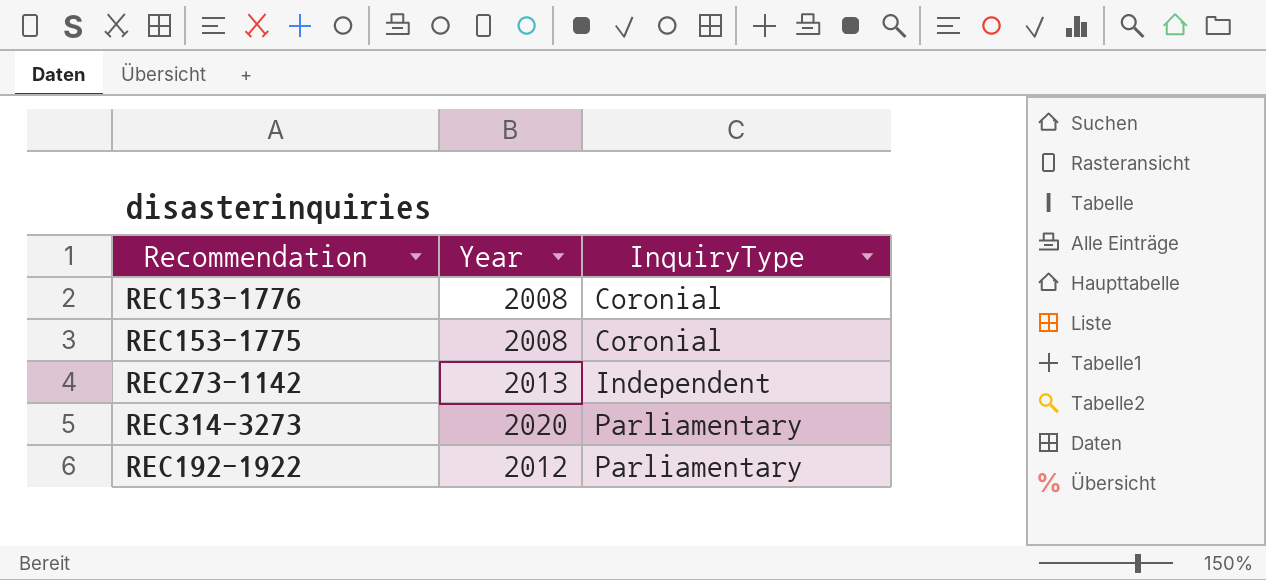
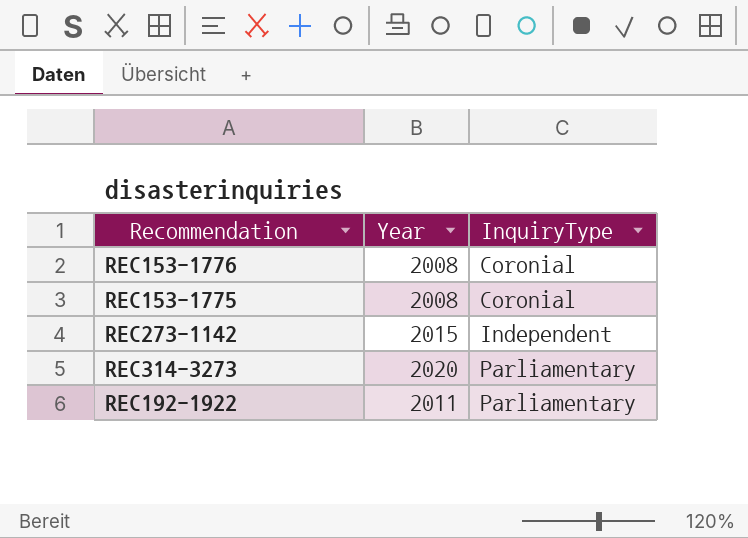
REC273-1142 | Year: 2013 -> 2015
REC192-1922 | Year: 2012 -> 2011

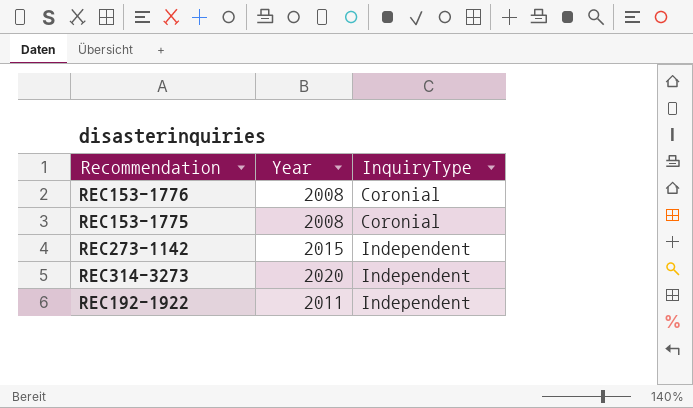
REC314-3273 | InquiryType: Parliamentary -> Independent
REC192-1922 | InquiryType: Parliamentary -> Independent

